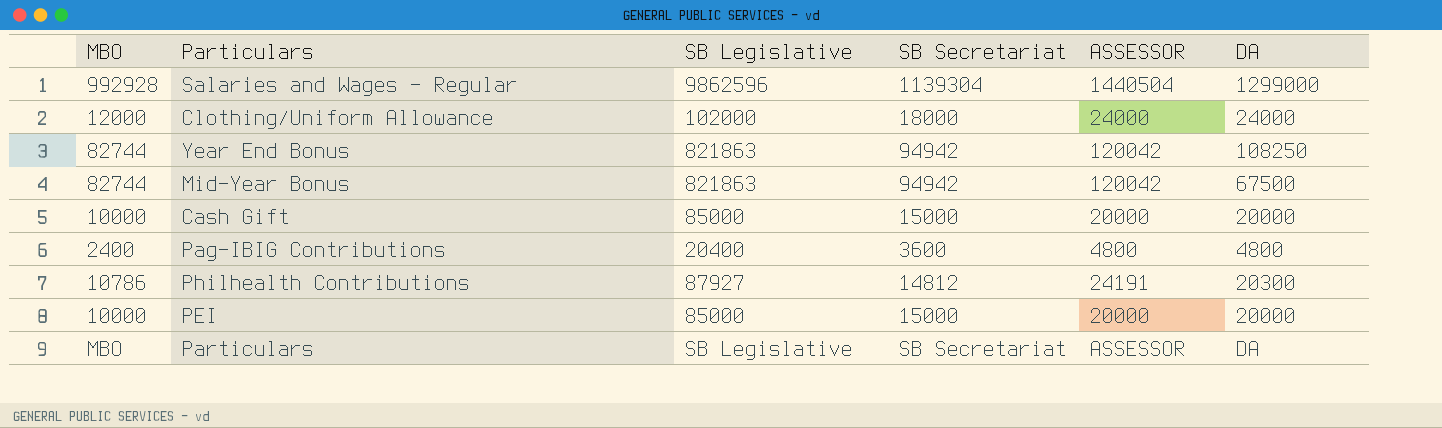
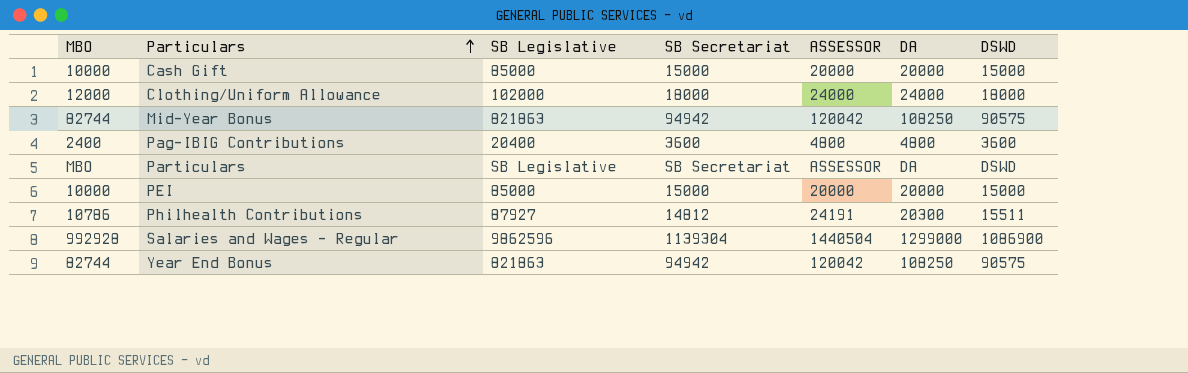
row order: none -> Particulars ascending
column DSWD | position: none -> 7
Mid-Year Bonus | DA: 67500 -> 108250

